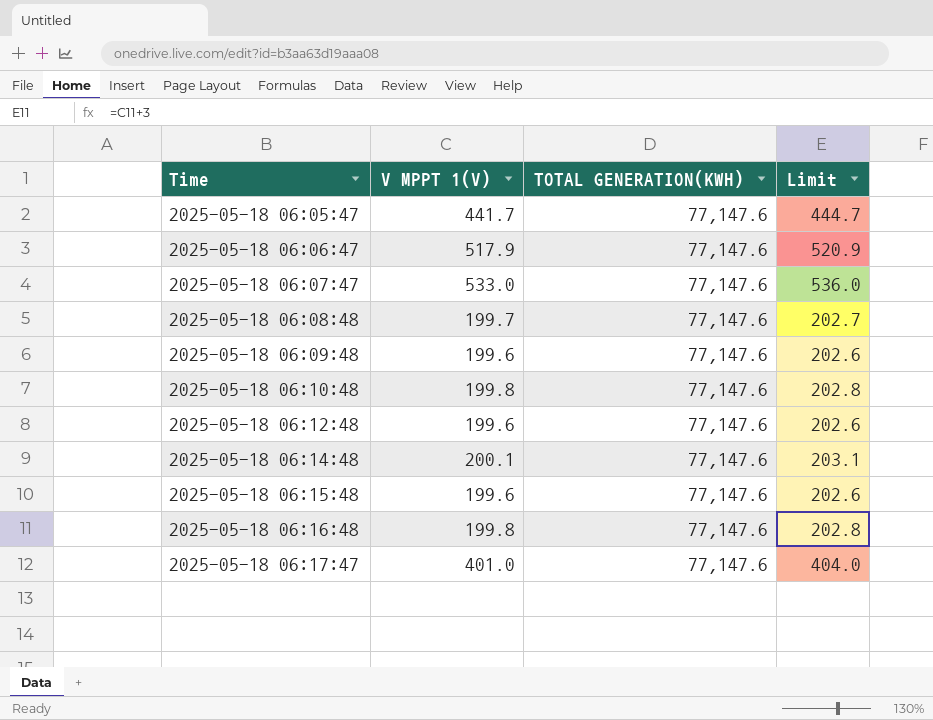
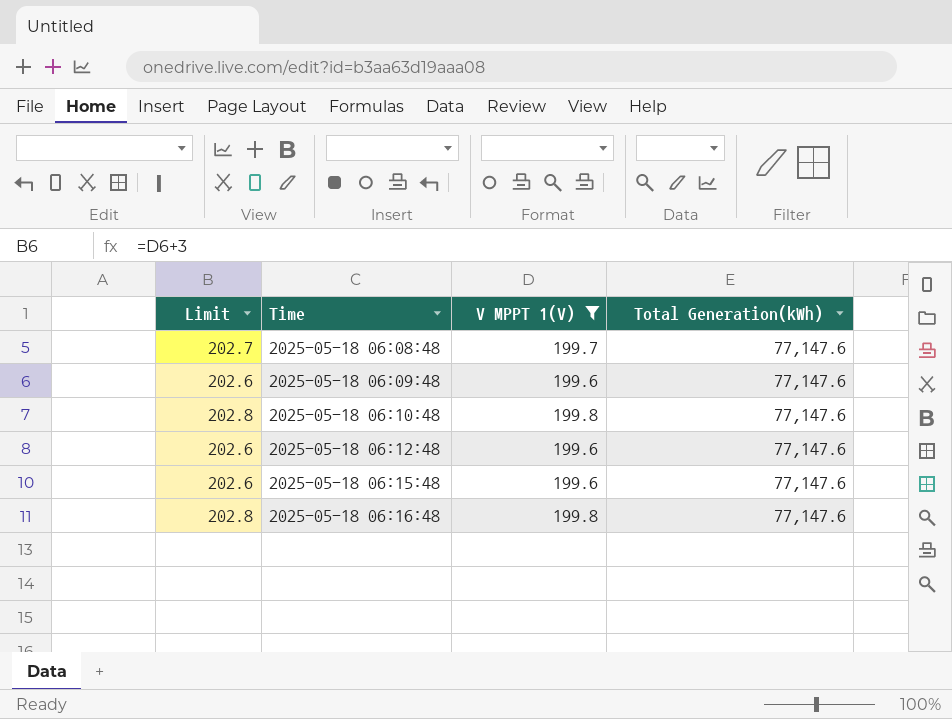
filter: none -> V MPPT 1(V) <= 199.8
column Limit | position: 4 -> 1
column name: TOTAL GENERATION(KWH) -> Total Generation(kWh)

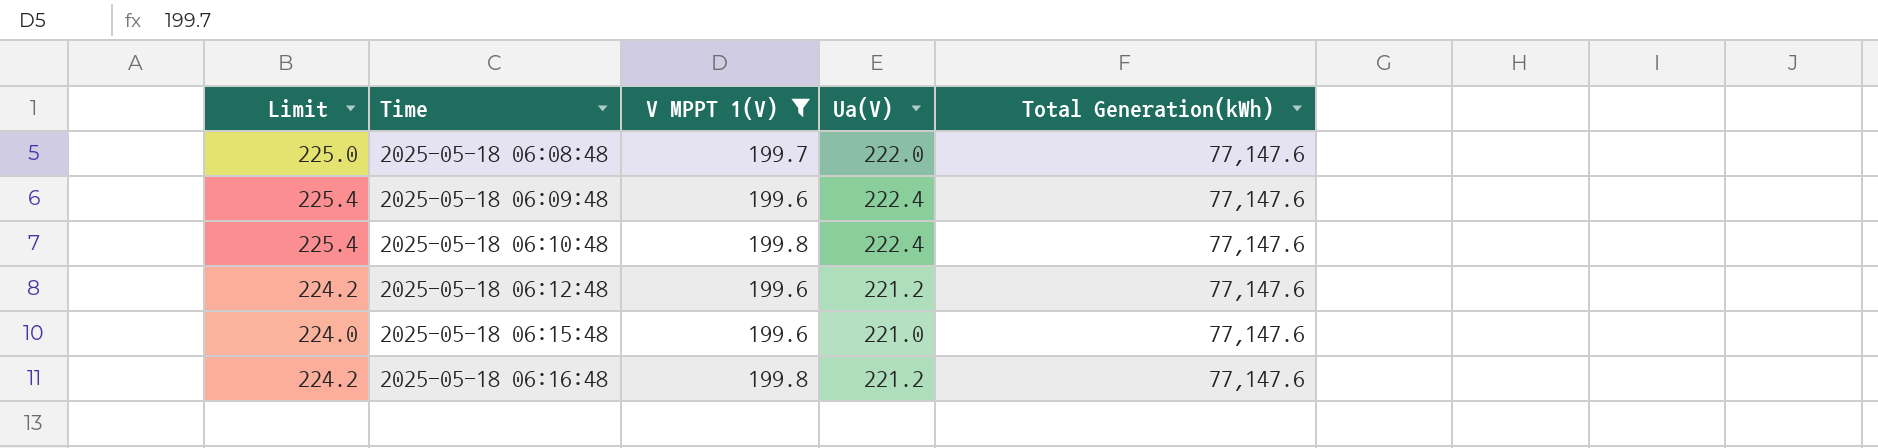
column Limit | formula: [V MPPT 1(V)] + 3 -> [Ua(V)] + 3
column Ua(V) | position: none -> 4

